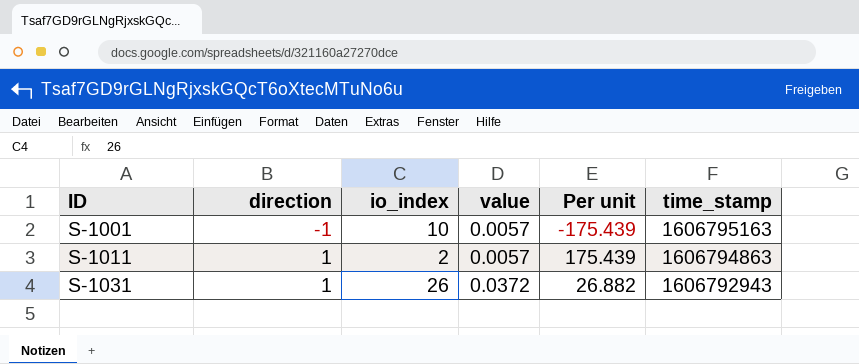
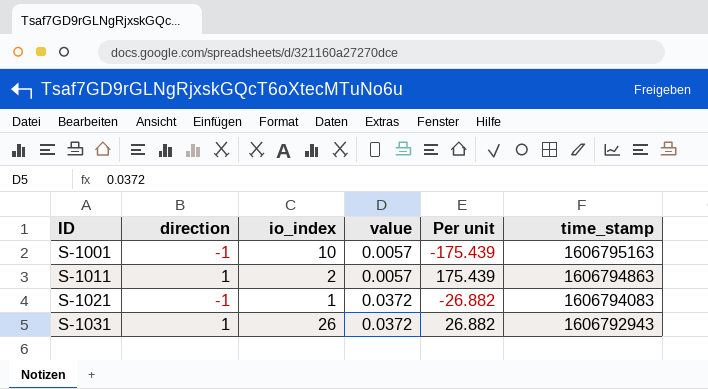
row S-1021: none -> -1 | 1 | 0.0372 | -26.882 | 1606794083

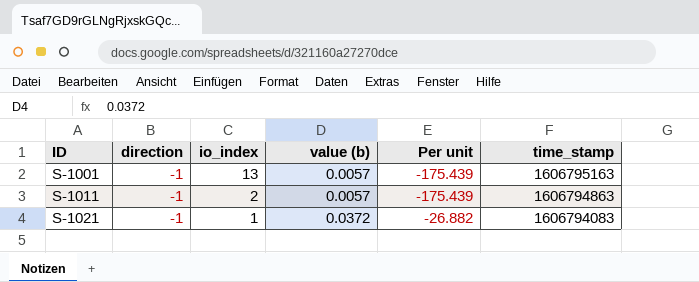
column name: value -> value (b)
row S-1031: 1 | 26 | 0.0372 | 26.882 | 1606792943 -> none
S-1001 | io_index: 10 -> 13
S-1011 | direction: 1 -> -1
S-1011 | Per unit: 175.439 -> -175.439

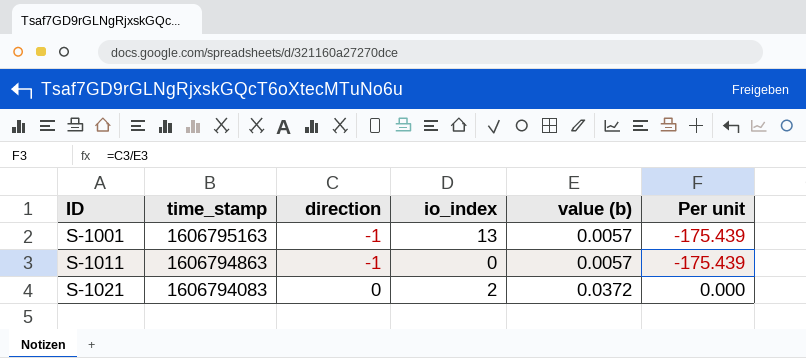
column time_stamp | position: 6 -> 2
S-1011 | io_index: 2 -> 0
S-1021 | direction: -1 -> 0
S-1021 | io_index: 1 -> 2
S-1021 | Per unit: -26.882 -> 0.000

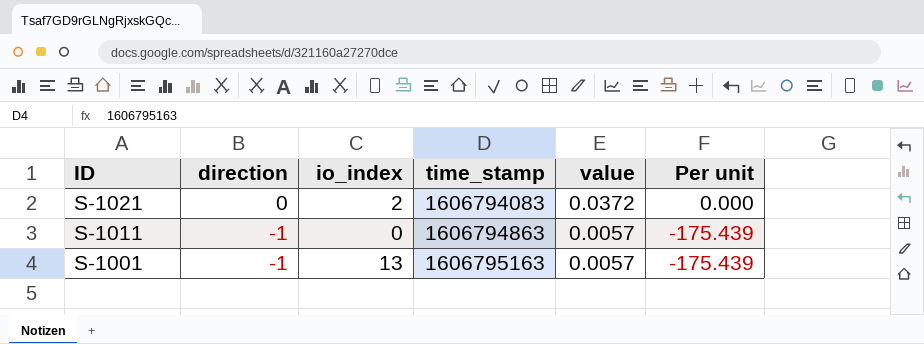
row order: ID ascending -> ID descending
column time_stamp | position: 2 -> 4
column name: value (b) -> value

